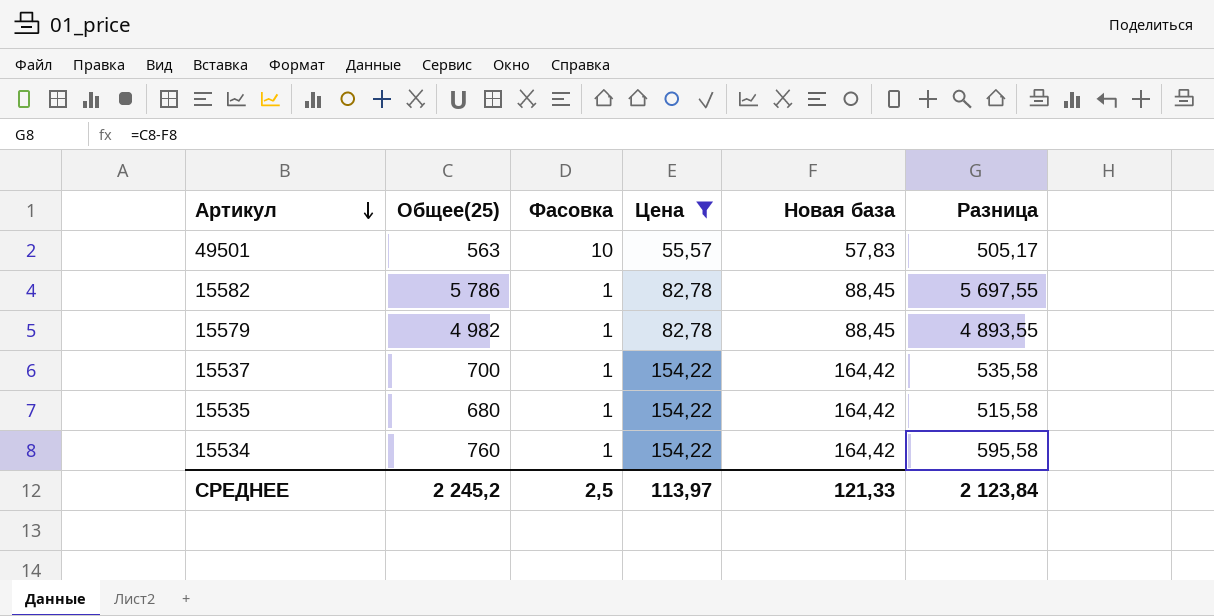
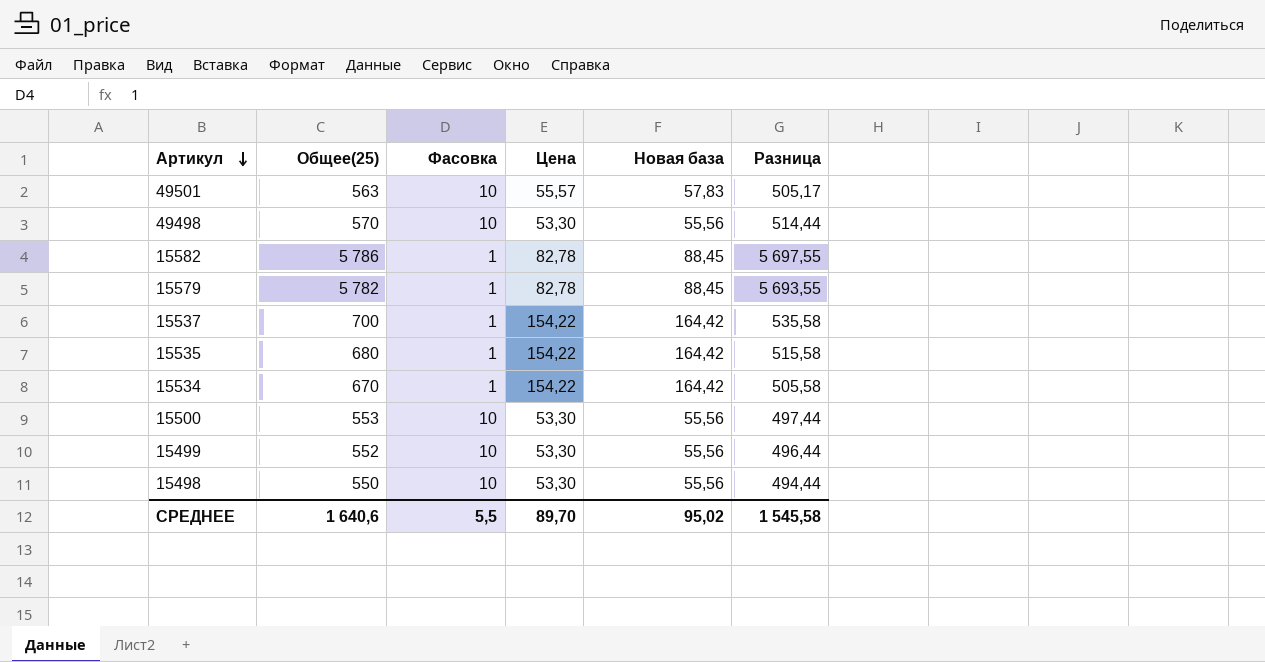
filter: Цена != 53,30 -> none
15579 | Общее(25): 4 982 -> 5 782
15579 | Разница: 4 893,55 -> 5 693,55
15534 | Общее(25): 760 -> 670
15534 | Разница: 595,58 -> 505,58
СРЕДНЕЕ | Общее(25): 2 245,2 -> 1 640,6
СРЕДНЕЕ | Фасовка: 2,5 -> 5,5
СРЕДНЕЕ | Цена: 113,97 -> 89,70
СРЕДНЕЕ | Новая база: 121,33 -> 95,02
СРЕДНЕЕ | Разница: 2 123,84 -> 1 545,58

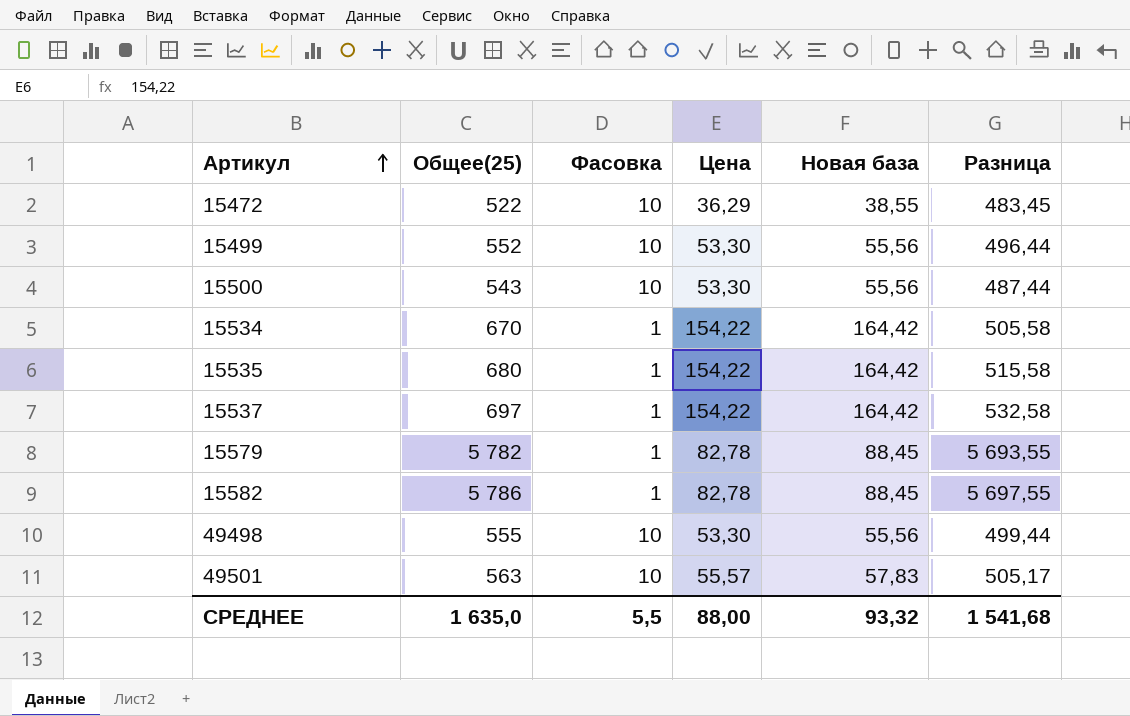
row order: Артикул descending -> Артикул ascending
row 15498: 550 | 10 | 53,30 | 55,56 | 494,44 -> none
row 15472: none -> 522 | 10 | 36,29 | 38,55 | 483,45
15500 | Общее(25): 553 -> 543
15500 | Разница: 497,44 -> 487,44
15537 | Общее(25): 700 -> 697
15537 | Разница: 535,58 -> 532,58
49498 | Общее(25): 570 -> 555
49498 | Разница: 514,44 -> 499,44
СРЕДНЕЕ | Общее(25): 1 640,6 -> 1 635,0
СРЕДНЕЕ | Цена: 89,70 -> 88,00
СРЕДНЕЕ | Новая база: 95,02 -> 93,32
СРЕДНЕЕ | Разница: 1 545,58 -> 1 541,68

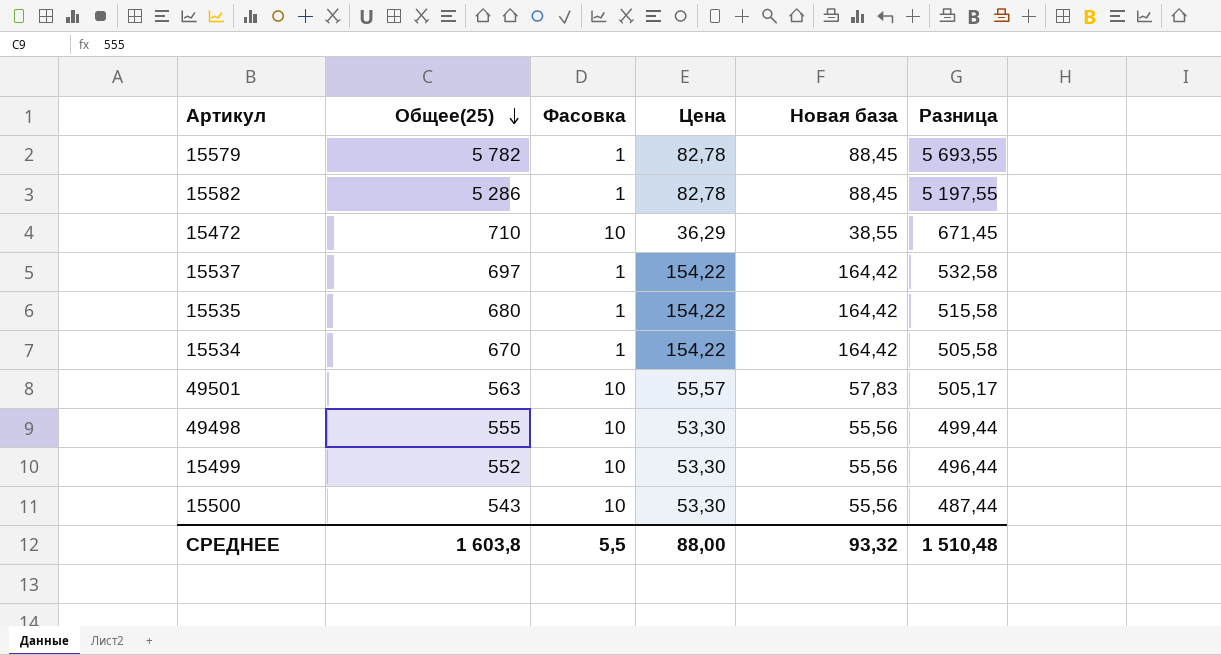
row order: Артикул ascending -> Общее(25) descending
15582 | Общее(25): 5 786 -> 5 286
15582 | Разница: 5 697,55 -> 5 197,55
15472 | Общее(25): 522 -> 710
15472 | Разница: 483,45 -> 671,45
СРЕДНЕЕ | Общее(25): 1 635,0 -> 1 603,8
СРЕДНЕЕ | Разница: 1 541,68 -> 1 510,48

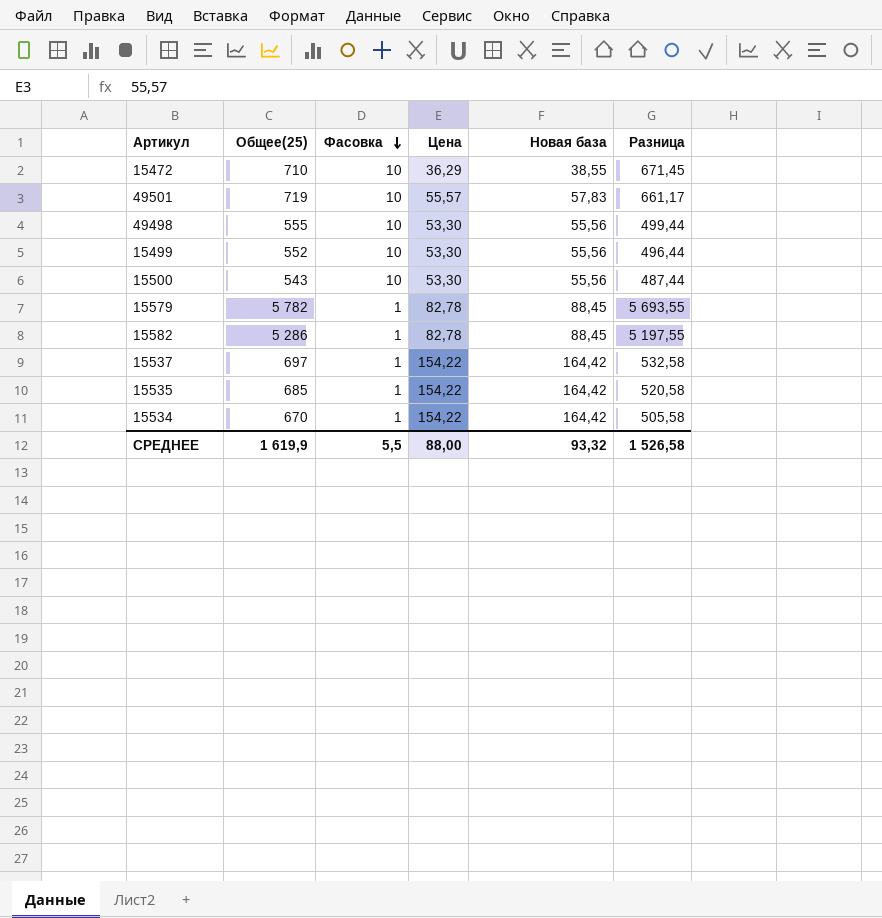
row order: Общее(25) descending -> Фасовка descending
49501 | Общее(25): 563 -> 719
49501 | Разница: 505,17 -> 661,17
15535 | Общее(25): 680 -> 685
15535 | Разница: 515,58 -> 520,58
СРЕДНЕЕ | Общее(25): 1 603,8 -> 1 619,9
СРЕДНЕЕ | Разница: 1 510,48 -> 1 526,58

